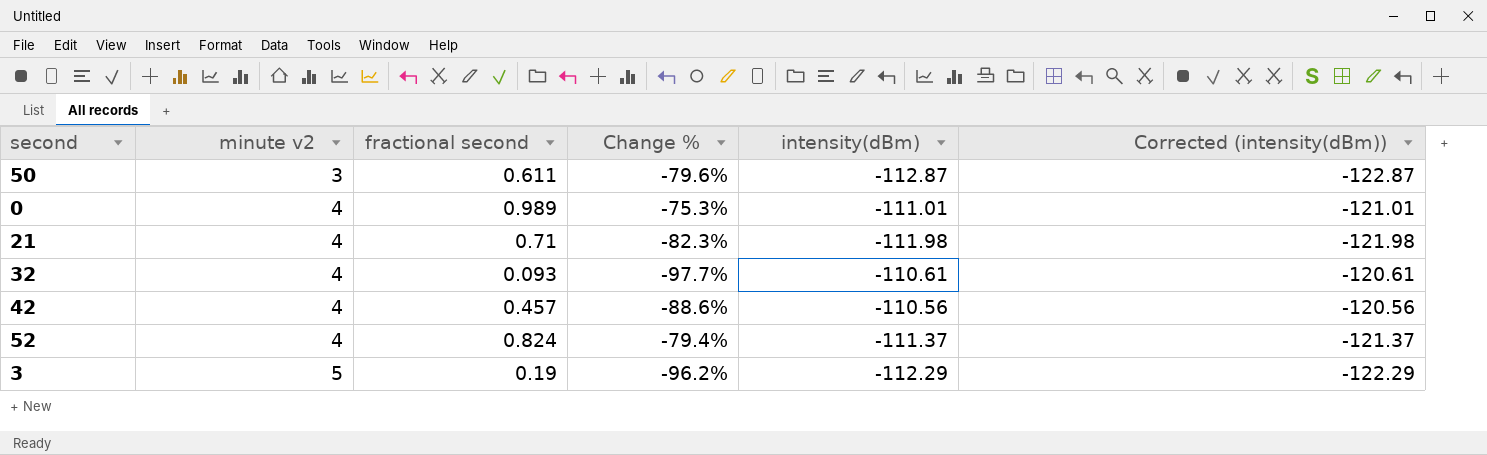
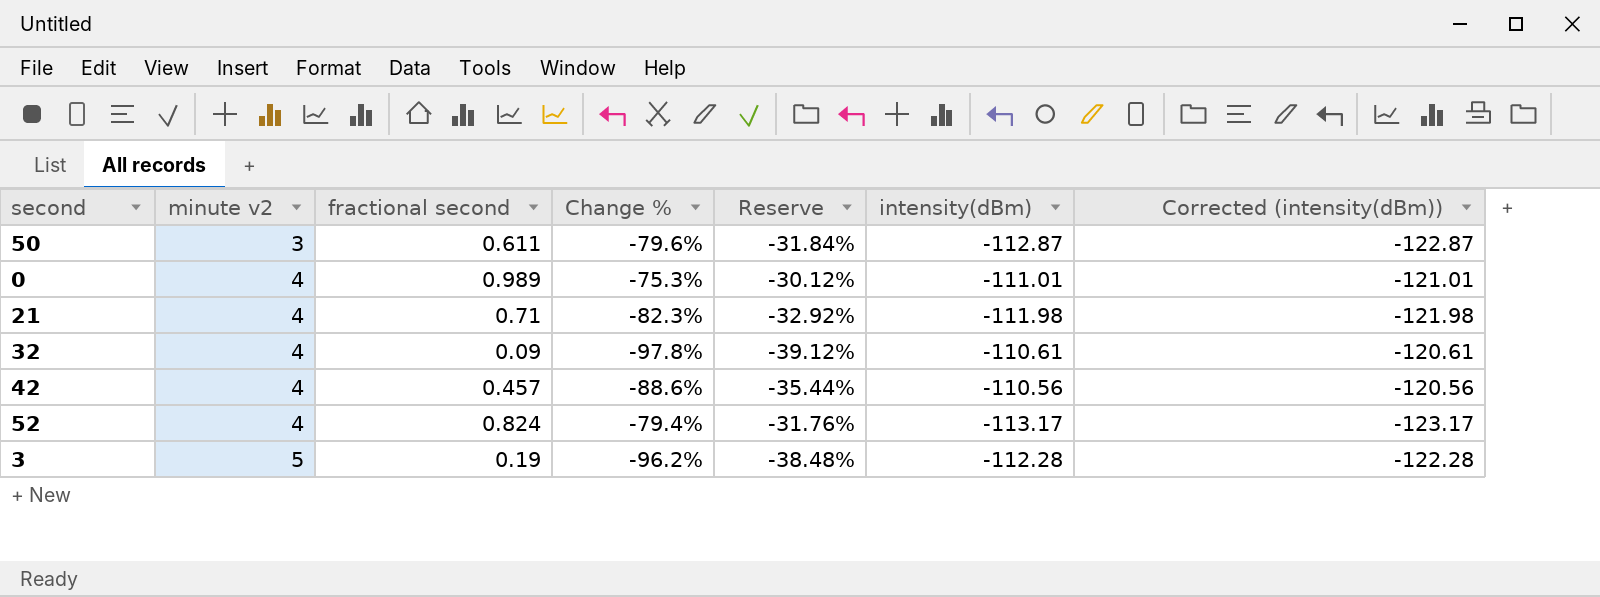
column Reserve | formula: none -> [Change %] * 0.4
32 | fractional second: 0.093 -> 0.09
32 | Change %: -97.7% -> -97.8%
52 | intensity(dBm): -111.37 -> -113.17
52 | Corrected (intensity(dBm)): -121.37 -> -123.17
3 | intensity(dBm): -112.29 -> -112.28
3 | Corrected (intensity(dBm)): -122.29 -> -122.28

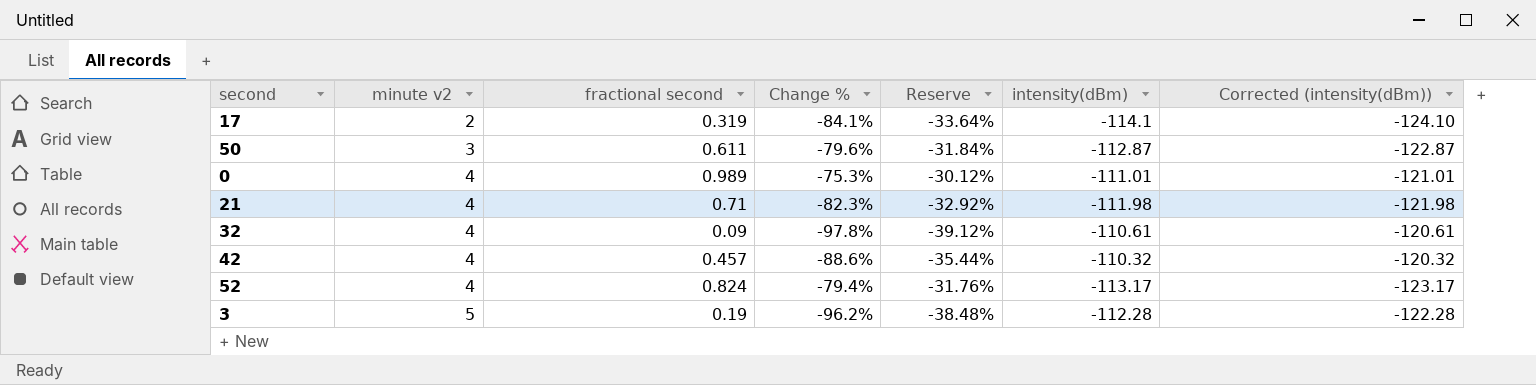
row 17: none -> 2 | 0.319 | -84.1% | -33.64% | -114.1 | -124.10
42 | intensity(dBm): -110.56 -> -110.32
42 | Corrected (intensity(dBm)): -120.56 -> -120.32

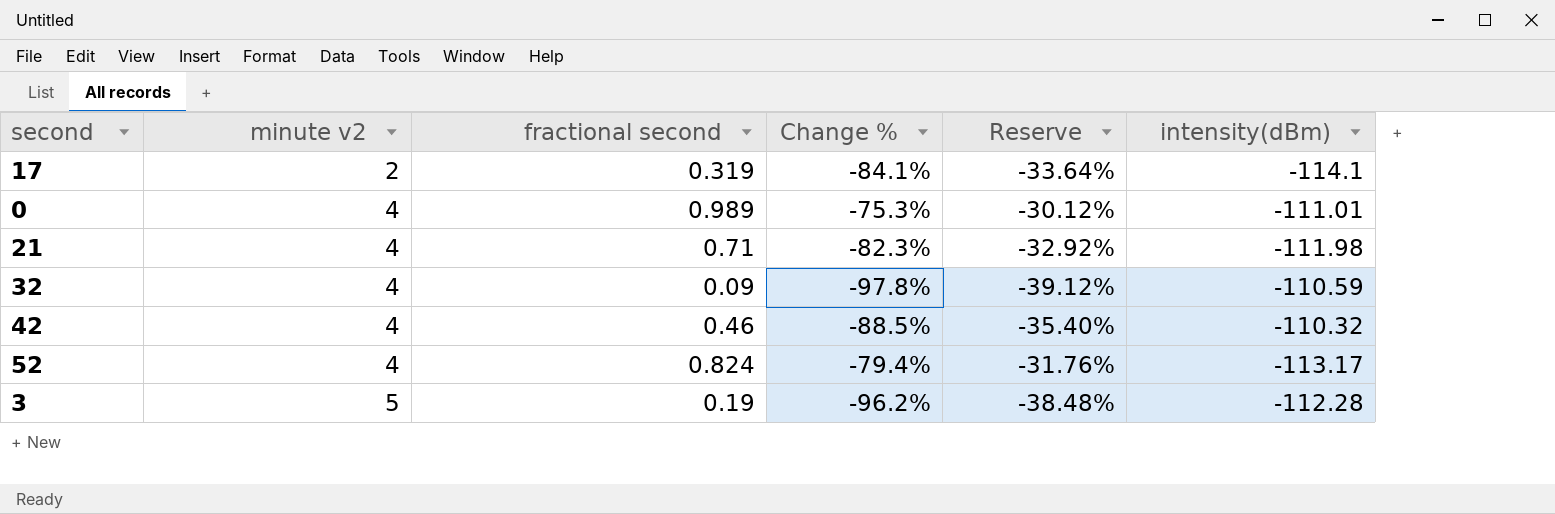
column Corrected (intensity(dBm)) | formula: [intensity(dBm)] - 10 -> none
row 50: 3 | 0.611 | -79.6% | -31.84% | -112.87 | -122.87 -> none
32 | intensity(dBm): -110.61 -> -110.59
42 | fractional second: 0.457 -> 0.46
42 | Change %: -88.6% -> -88.5%
42 | Reserve: -35.44% -> -35.40%

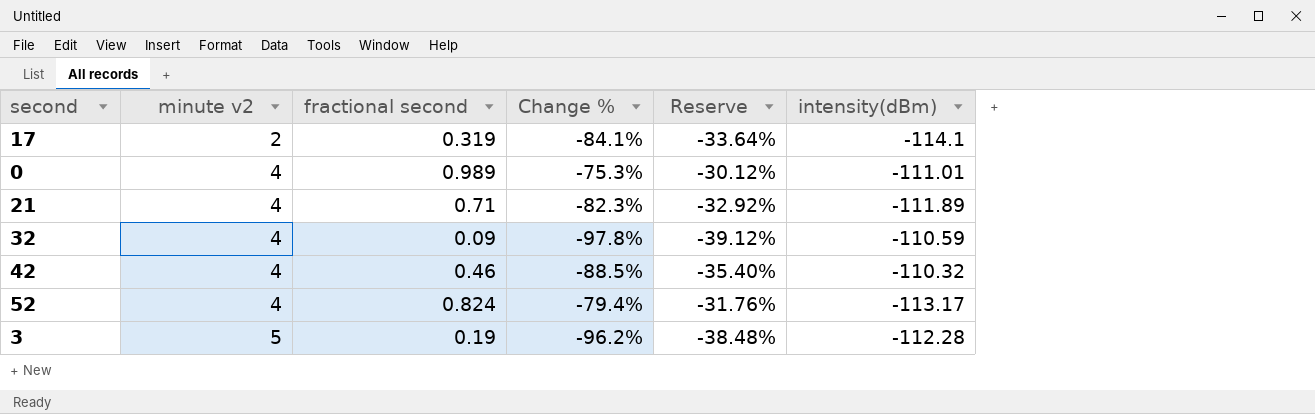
21 | intensity(dBm): -111.98 -> -111.89

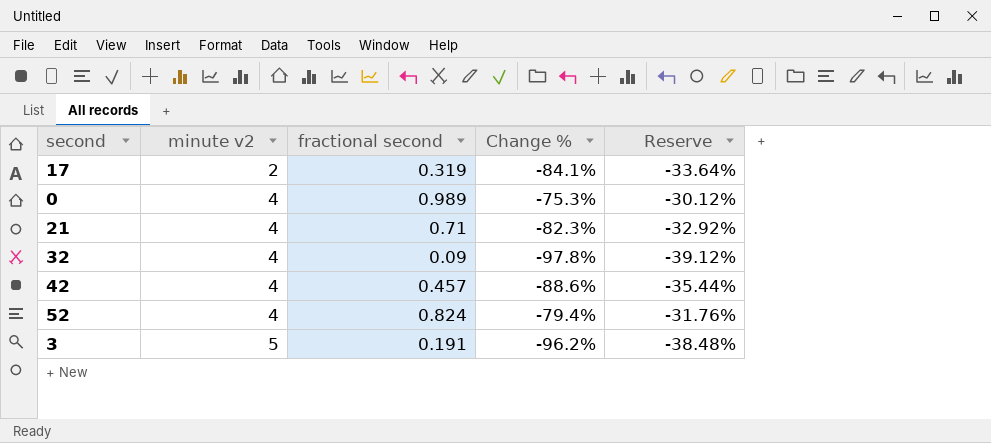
column intensity(dBm) | position: 6 -> none
42 | fractional second: 0.46 -> 0.457
42 | Change %: -88.5% -> -88.6%
42 | Reserve: -35.40% -> -35.44%
3 | fractional second: 0.19 -> 0.191

